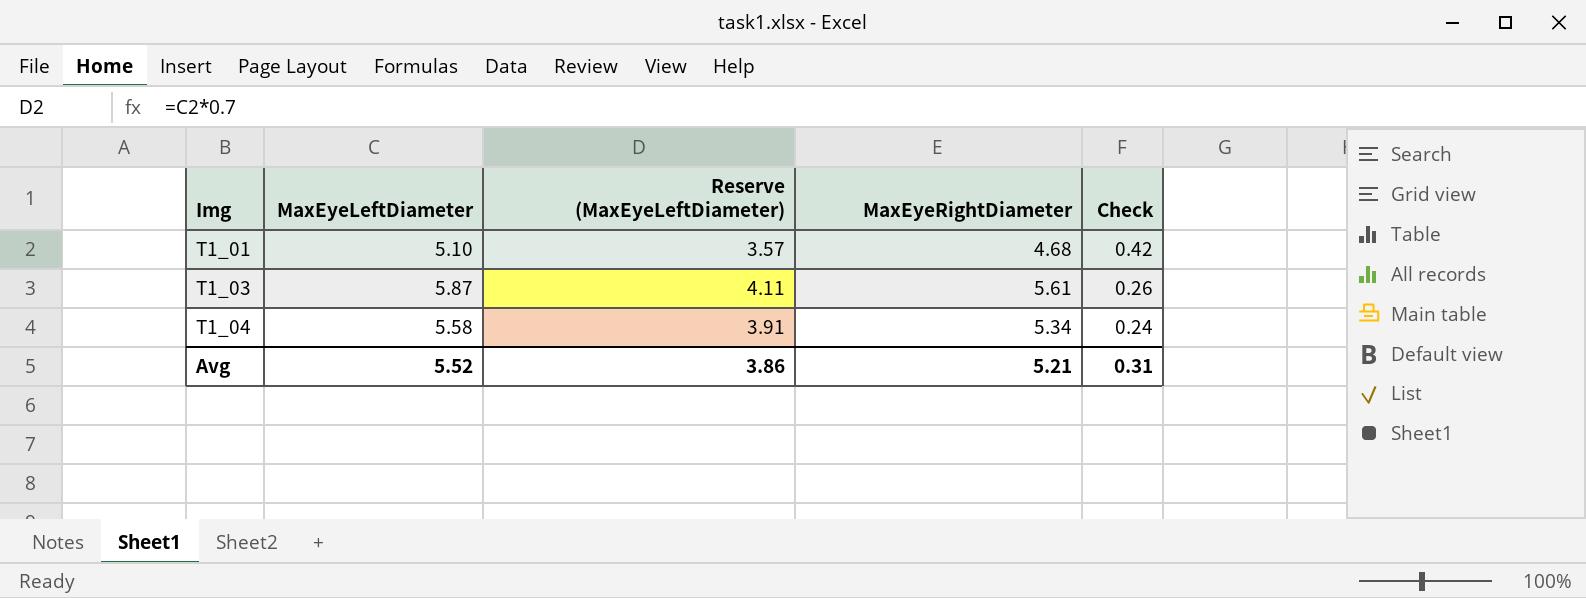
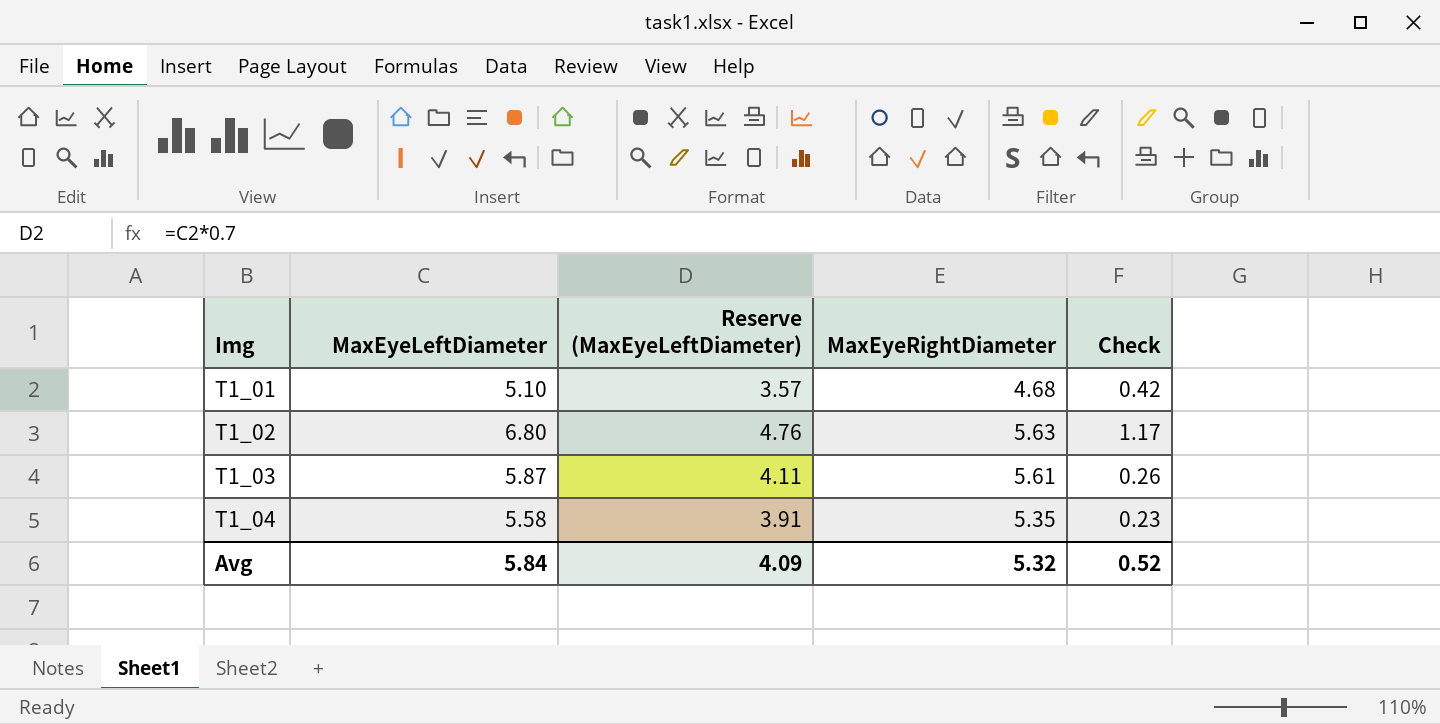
row T1_02: none -> 6.80 | 4.76 | 5.63 | 1.17
T1_04 | MaxEyeRightDiameter: 5.34 -> 5.35
T1_04 | Check: 0.24 -> 0.23
Avg | MaxEyeLeftDiameter: 5.52 -> 5.84
Avg | Reserve (MaxEyeLeftDiameter): 3.86 -> 4.09
Avg | MaxEyeRightDiameter: 5.21 -> 5.32
Avg | Check: 0.31 -> 0.52

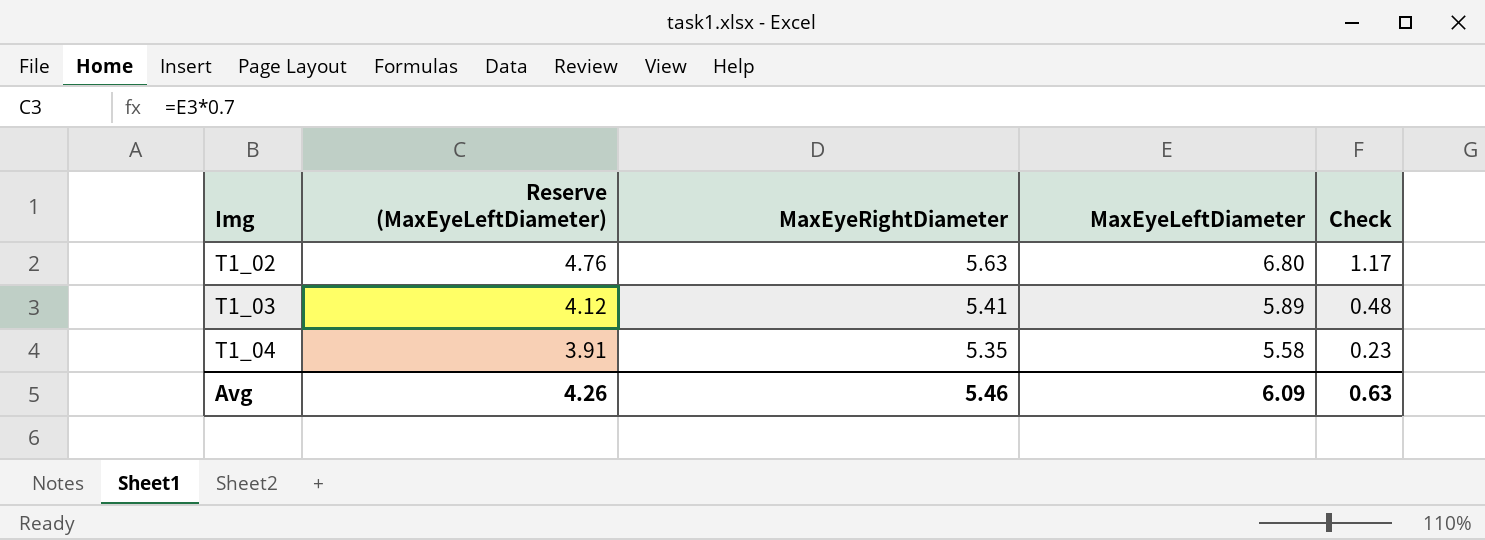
column MaxEyeLeftDiameter | position: 2 -> 4
row T1_01: 5.10 | 3.57 | 4.68 | 0.42 -> none
T1_03 | Reserve (MaxEyeLeftDiameter): 4.11 -> 4.12
T1_03 | MaxEyeRightDiameter: 5.61 -> 5.41
T1_03 | MaxEyeLeftDiameter: 5.87 -> 5.89
T1_03 | Check: 0.26 -> 0.48
Avg | Reserve (MaxEyeLeftDiameter): 4.09 -> 4.26
Avg | MaxEyeRightDiameter: 5.32 -> 5.46
Avg | MaxEyeLeftDiameter: 5.84 -> 6.09
Avg | Check: 0.52 -> 0.63

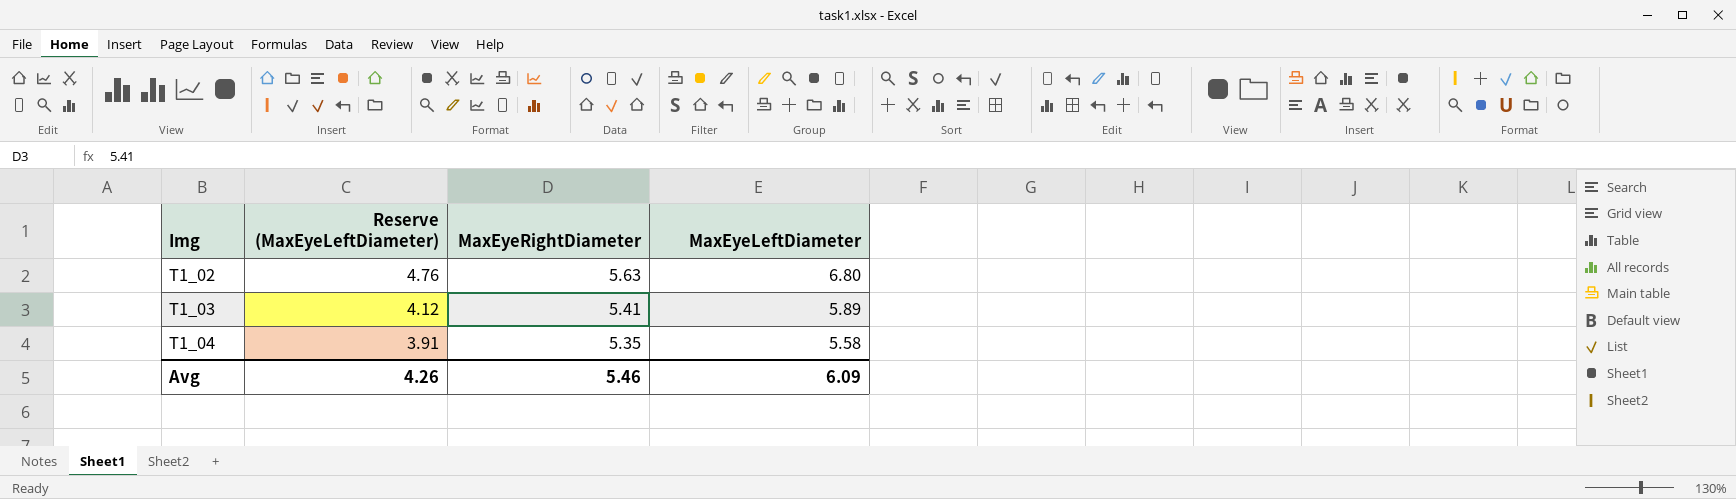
column Check | formula: [MaxEyeLeftDiameter] - [MaxEyeRightDiameter] -> none

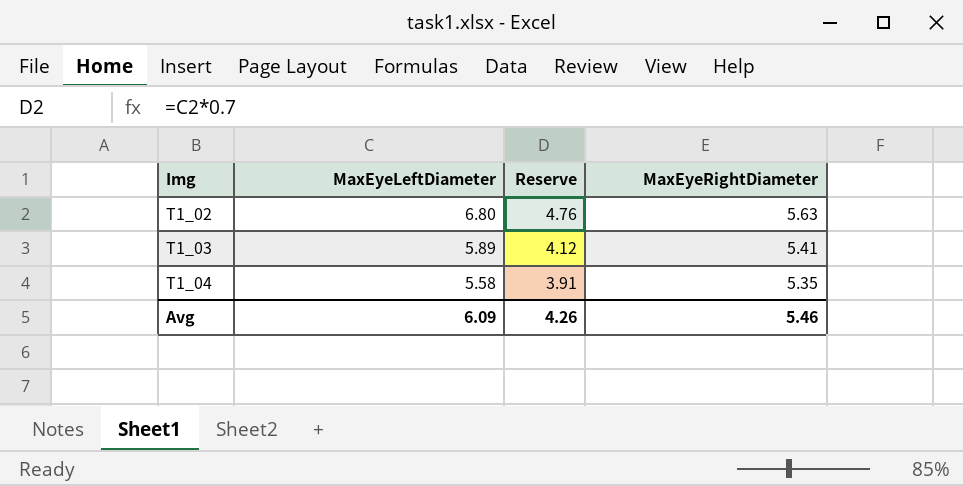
column MaxEyeLeftDiameter | position: 4 -> 2
column name: Reserve (MaxEyeLeftDiameter) -> Reserve

